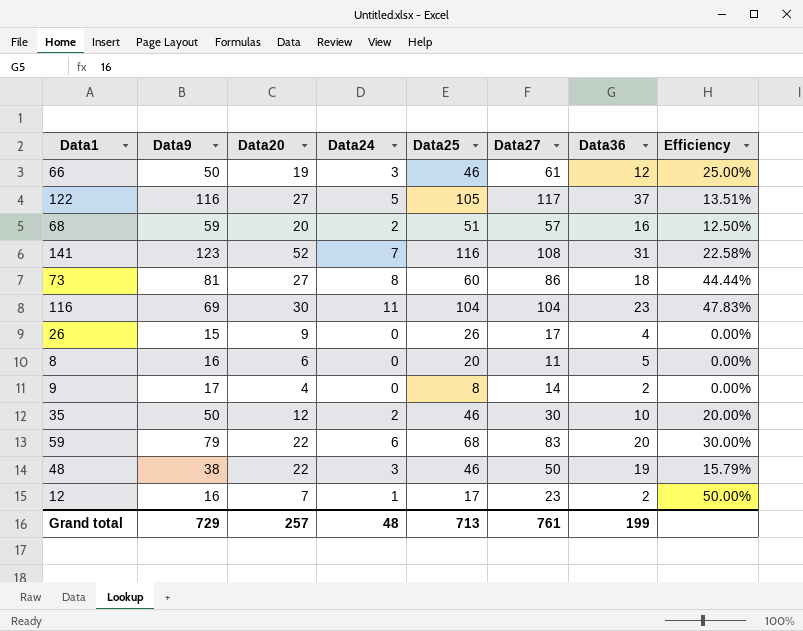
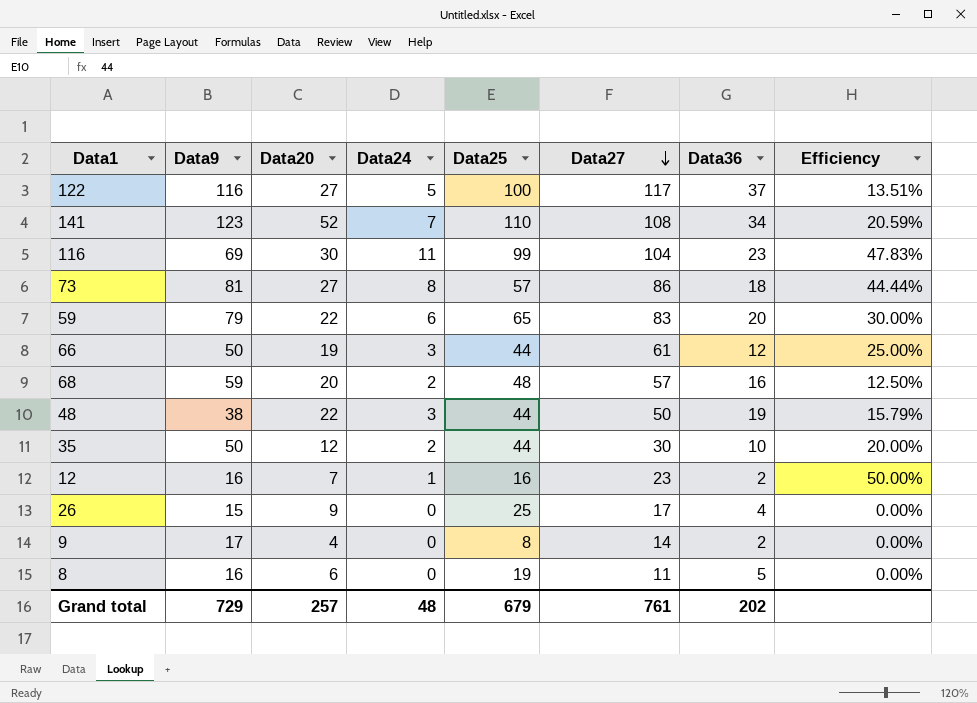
row order: none -> Data27 descending
122 | Data25: 105 -> 100
141 | Data25: 116 -> 110
141 | Data36: 31 -> 34
141 | Efficiency: 22.58% -> 20.59%
116 | Data25: 104 -> 99
73 | Data25: 60 -> 57
59 | Data25: 68 -> 65
66 | Data25: 46 -> 44
68 | Data25: 51 -> 48
48 | Data25: 46 -> 44
35 | Data25: 46 -> 44
12 | Data25: 17 -> 16
26 | Data25: 26 -> 25
8 | Data25: 20 -> 19
Grand total | Data25: 713 -> 679
Grand total | Data36: 199 -> 202

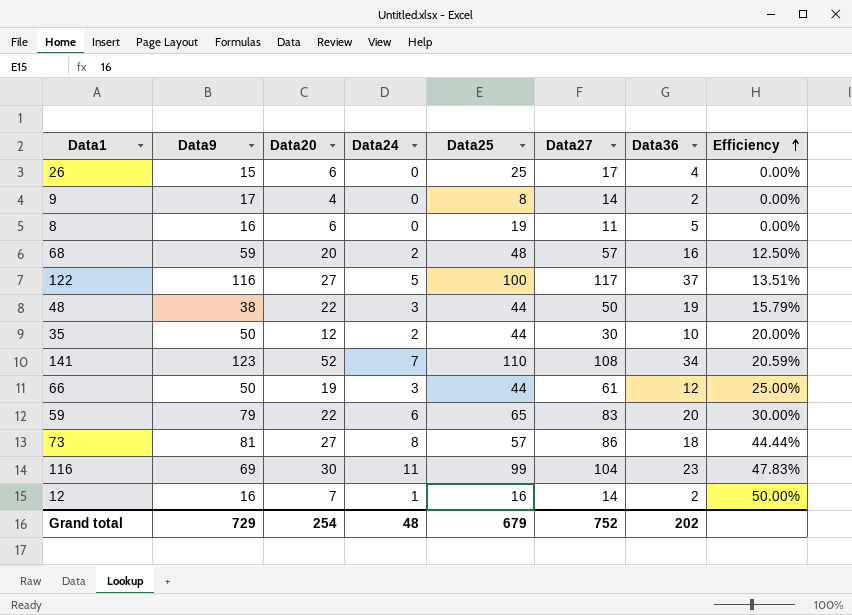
row order: Data27 descending -> Efficiency ascending
26 | Data20: 9 -> 6
12 | Data27: 23 -> 14
Grand total | Data20: 257 -> 254
Grand total | Data27: 761 -> 752

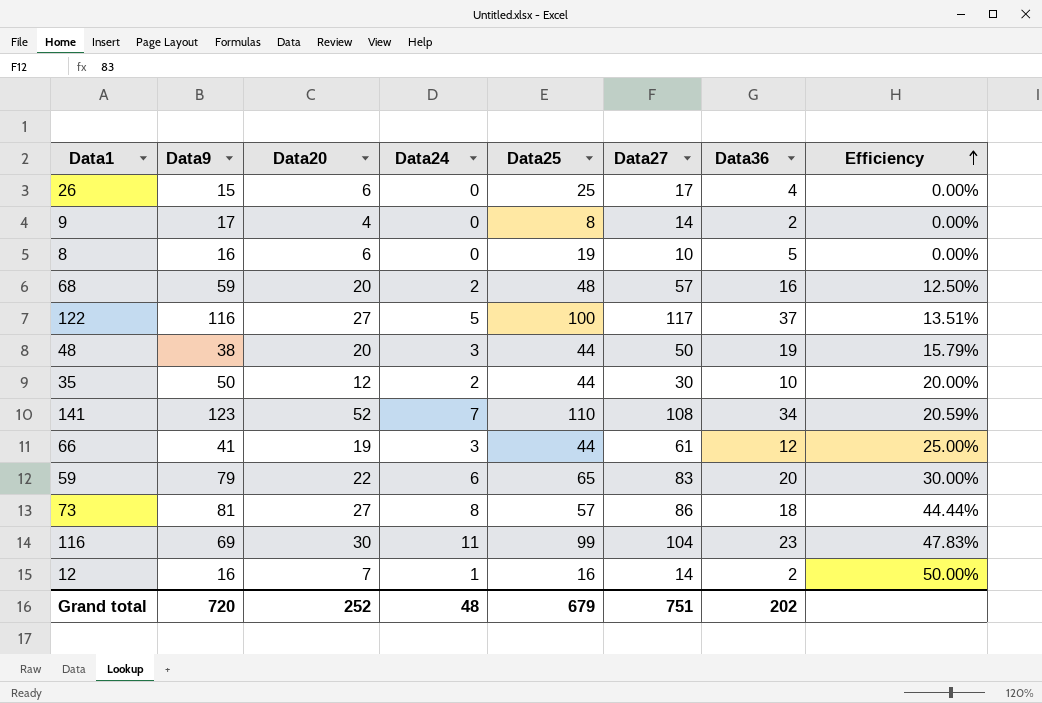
8 | Data27: 11 -> 10
48 | Data20: 22 -> 20
66 | Data9: 50 -> 41
Grand total | Data9: 729 -> 720
Grand total | Data20: 254 -> 252
Grand total | Data27: 752 -> 751

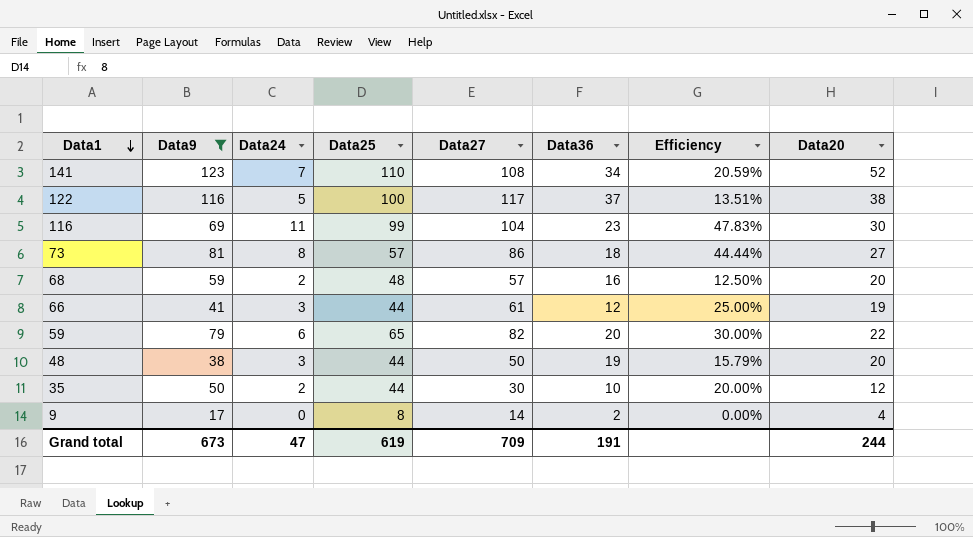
filter: none -> Data9 >= 17
row order: Efficiency ascending -> Data1 descending
column Data20 | position: 3 -> 8
122 | Data20: 27 -> 38
59 | Data27: 83 -> 82
Grand total | Data9: 720 -> 673
Grand total | Data24: 48 -> 47
Grand total | Data25: 679 -> 619
Grand total | Data27: 751 -> 709
Grand total | Data36: 202 -> 191
Grand total | Data20: 252 -> 244

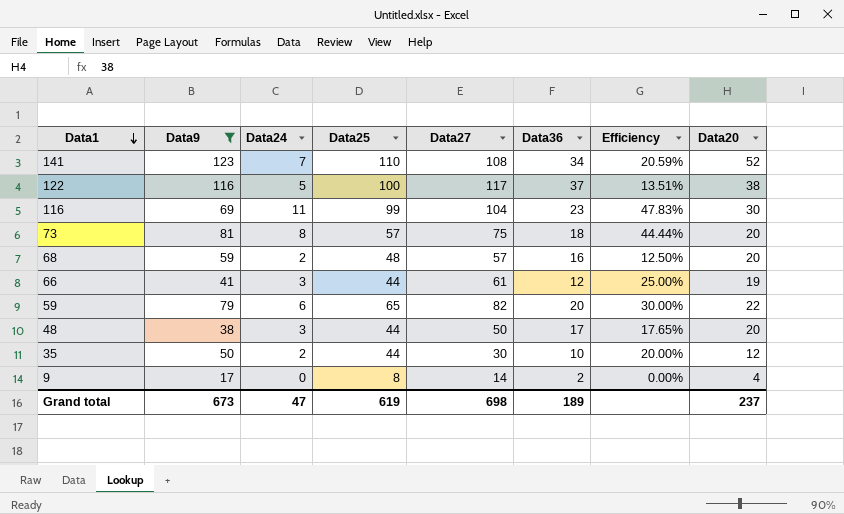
73 | Data27: 86 -> 75
73 | Data20: 27 -> 20
48 | Data36: 19 -> 17
48 | Efficiency: 15.79% -> 17.65%
Grand total | Data27: 709 -> 698
Grand total | Data36: 191 -> 189
Grand total | Data20: 244 -> 237

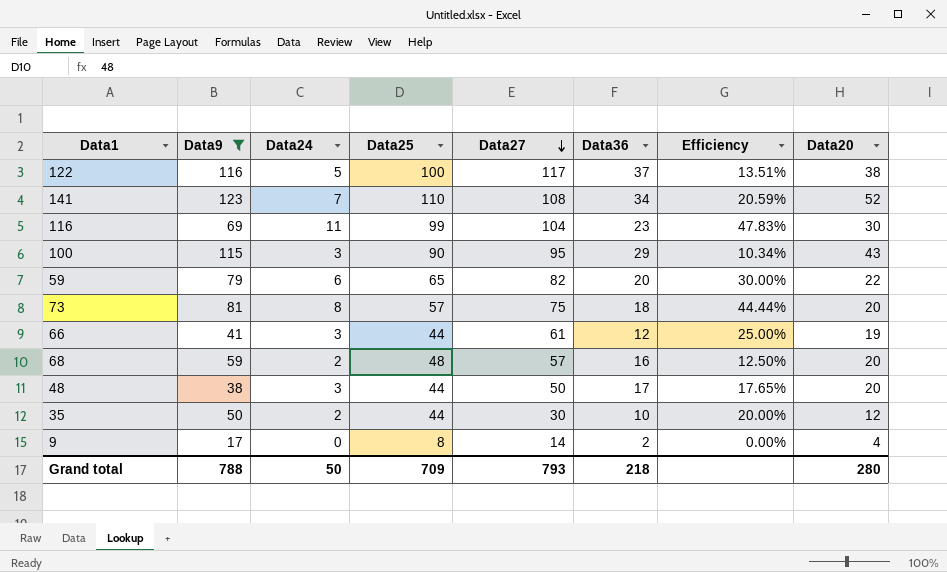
row order: Data1 descending -> Data27 descending
row 100: none -> 115 | 3 | 90 | 95 | 29 | 10.34% | 43
Grand total | Data9: 673 -> 788
Grand total | Data24: 47 -> 50
Grand total | Data25: 619 -> 709
Grand total | Data27: 698 -> 793
Grand total | Data36: 189 -> 218
Grand total | Data20: 237 -> 280

